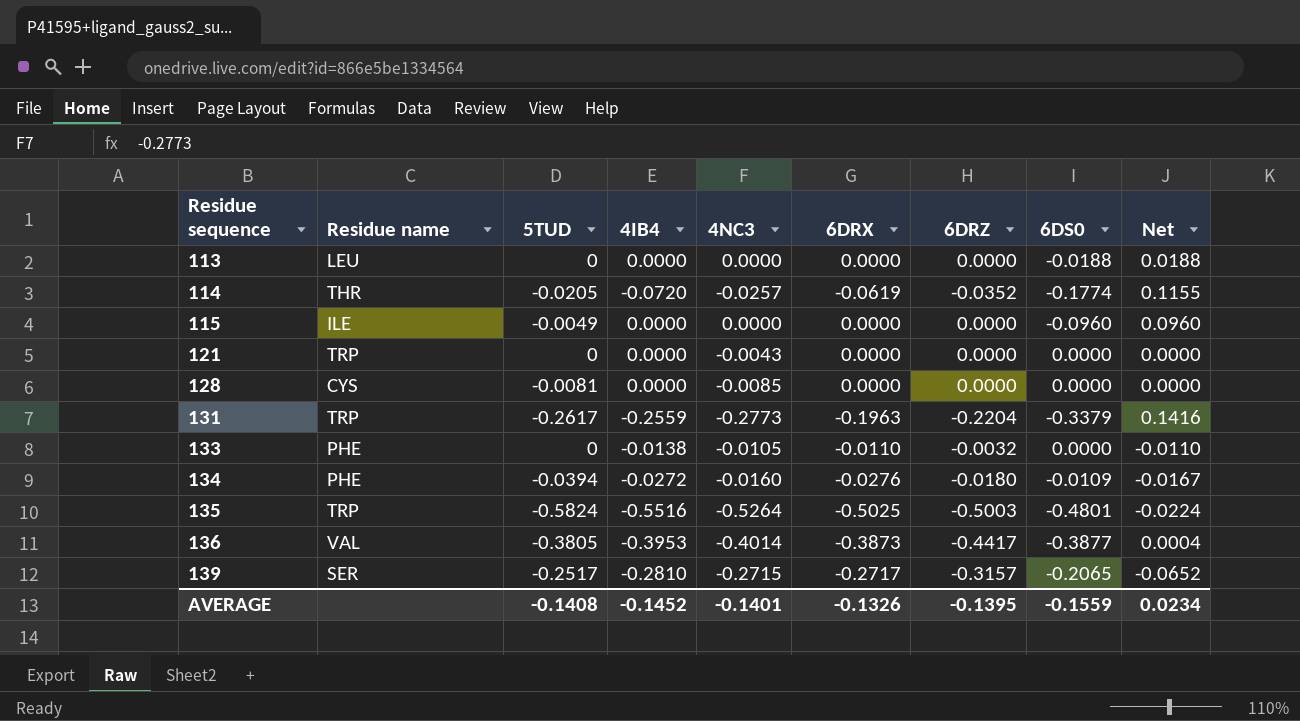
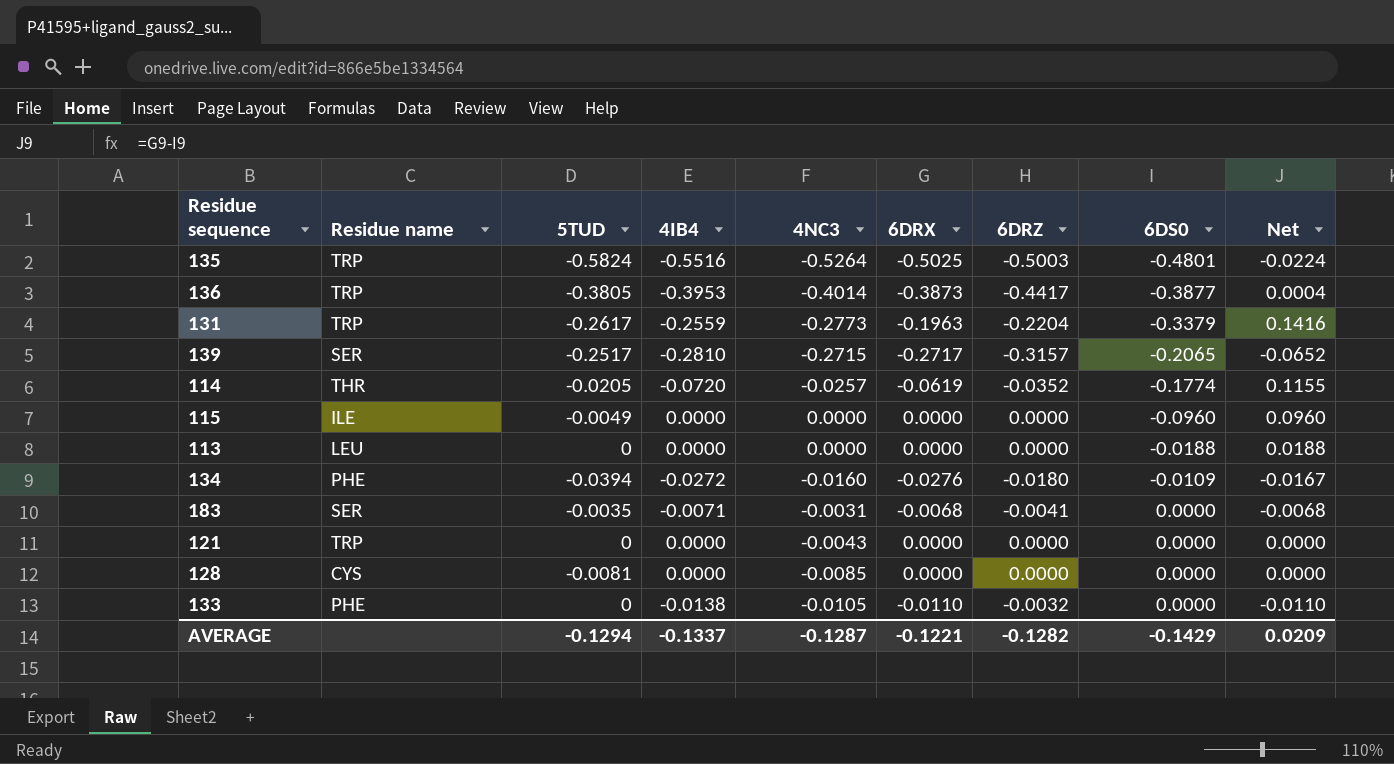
row order: Residue sequence ascending -> 6DS0 ascending
136 | Residue name: VAL -> TRP
row 183: none -> SER | -0.0035 | -0.0071 | -0.0031 | -0.0068 | -0.0041 | 0.0000 | -0.0068
AVERAGE | 5TUD: -0.1408 -> -0.1294
AVERAGE | 4IB4: -0.1452 -> -0.1337
AVERAGE | 4NC3: -0.1401 -> -0.1287
AVERAGE | 6DRX: -0.1326 -> -0.1221
AVERAGE | 6DRZ: -0.1395 -> -0.1282
AVERAGE | 6DS0: -0.1559 -> -0.1429
AVERAGE | Net: 0.0234 -> 0.0209

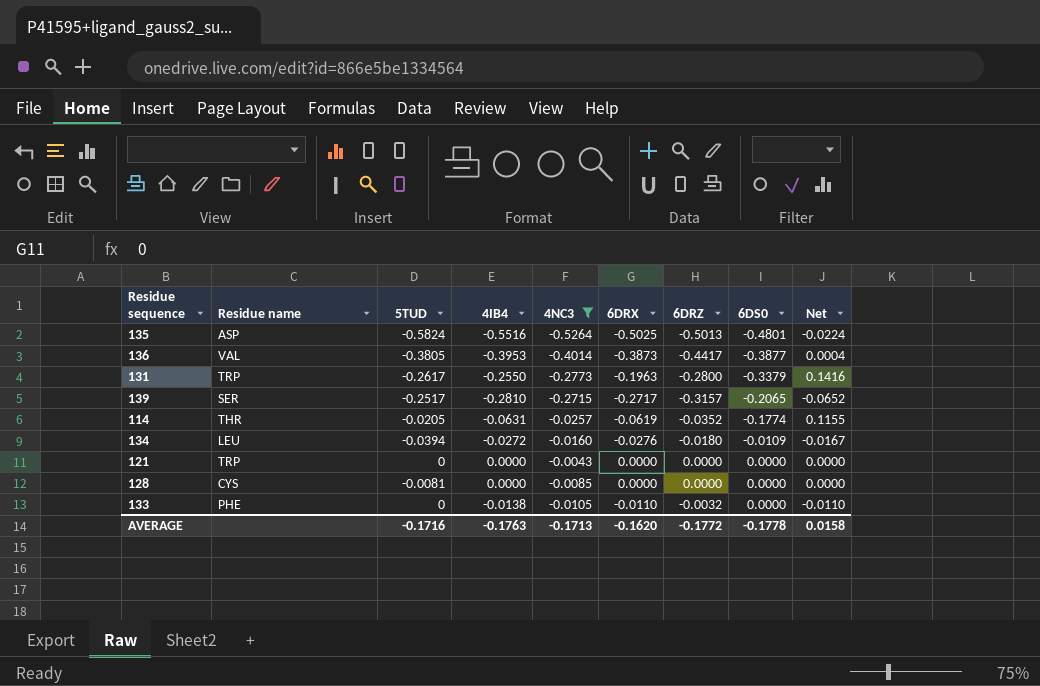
filter: none -> 4NC3 <= -0.0043
135 | Residue name: TRP -> ASP
135 | 6DRZ: -0.5003 -> -0.5013
136 | Residue name: TRP -> VAL
131 | 4IB4: -0.2559 -> -0.2550
131 | 6DRZ: -0.2204 -> -0.2800
114 | 4IB4: -0.0720 -> -0.0631
134 | Residue name: PHE -> LEU
AVERAGE | 5TUD: -0.1294 -> -0.1716
AVERAGE | 4IB4: -0.1337 -> -0.1763
AVERAGE | 4NC3: -0.1287 -> -0.1713
AVERAGE | 6DRX: -0.1221 -> -0.1620
AVERAGE | 6DRZ: -0.1282 -> -0.1772
AVERAGE | 6DS0: -0.1429 -> -0.1778
AVERAGE | Net: 0.0209 -> 0.0158

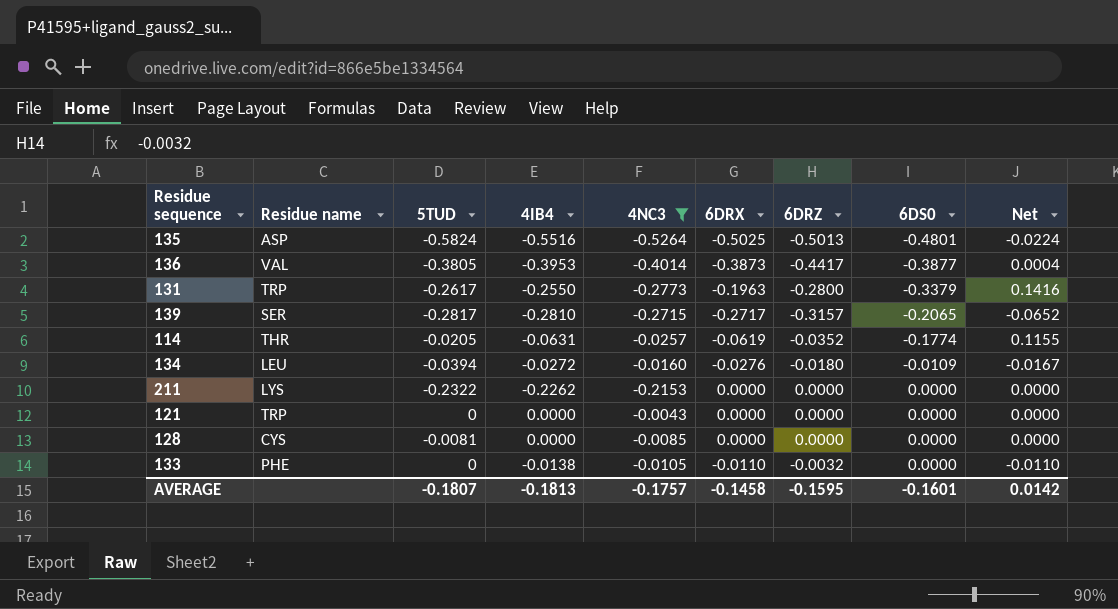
139 | 5TUD: -0.2517 -> -0.2817
row 211: none -> LYS | -0.2322 | -0.2262 | -0.2153 | 0.0000 | 0.0000 | 0.0000 | 0.0000
AVERAGE | 5TUD: -0.1716 -> -0.1807
AVERAGE | 4IB4: -0.1763 -> -0.1813
AVERAGE | 4NC3: -0.1713 -> -0.1757
AVERAGE | 6DRX: -0.1620 -> -0.1458
AVERAGE | 6DRZ: -0.1772 -> -0.1595
AVERAGE | 6DS0: -0.1778 -> -0.1601
AVERAGE | Net: 0.0158 -> 0.0142

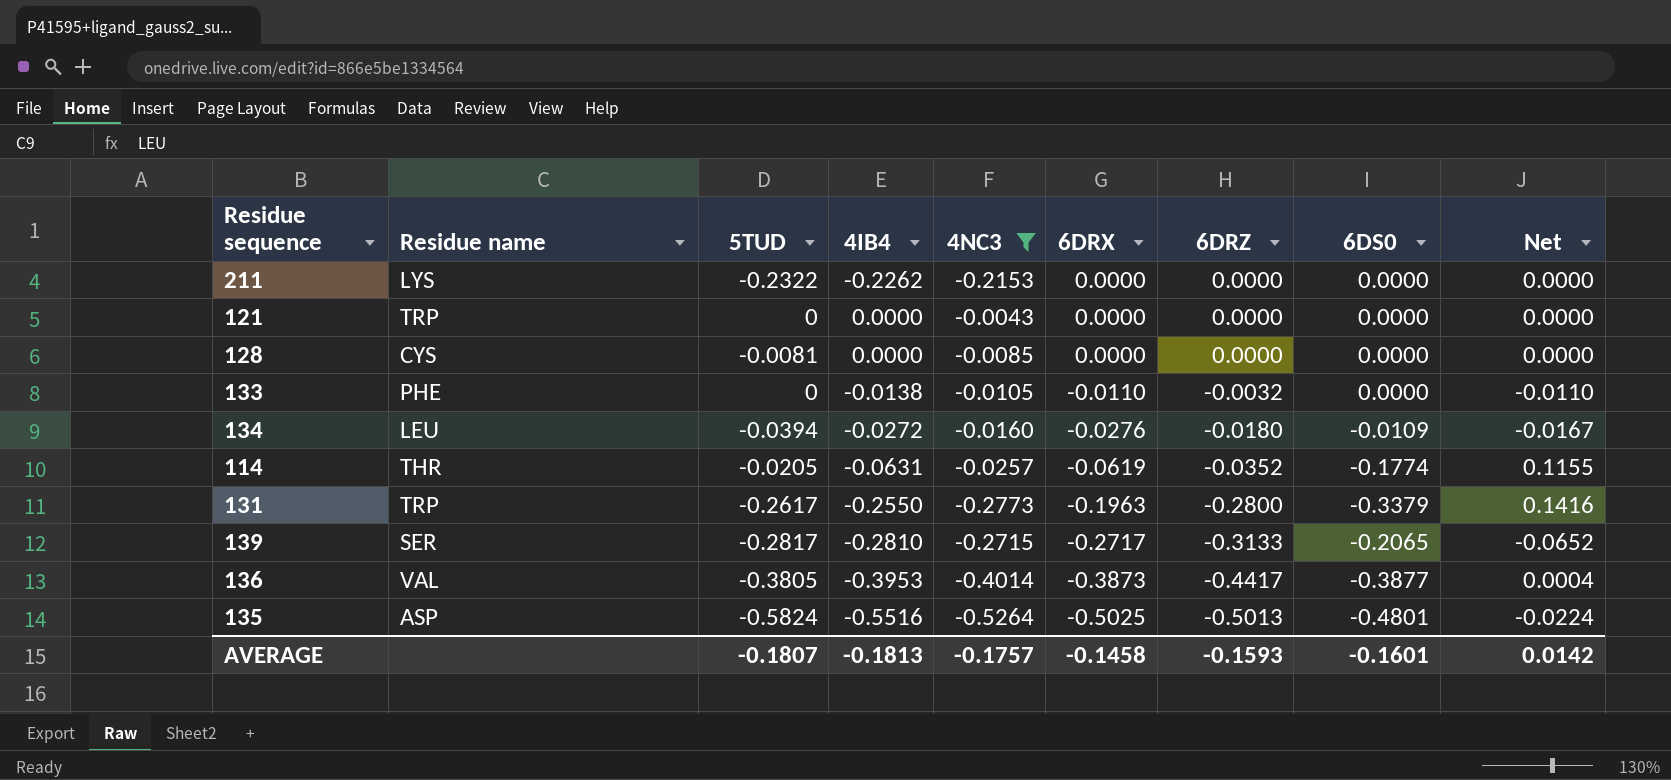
row order: 6DS0 ascending -> 6DRX descending
139 | 6DRZ: -0.3157 -> -0.3133
AVERAGE | 6DRZ: -0.1595 -> -0.1593

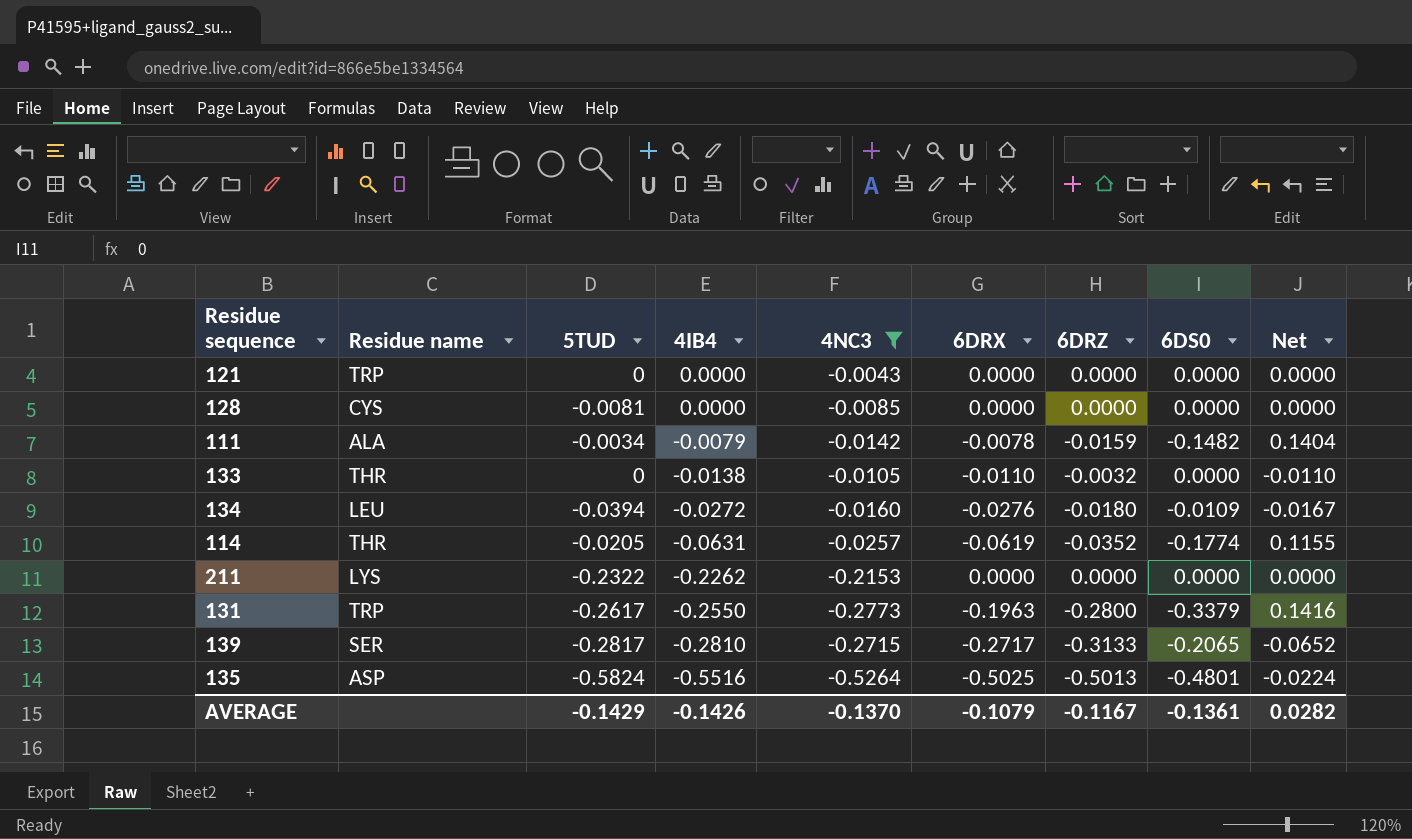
row order: 6DRX descending -> 4IB4 descending
row 136: VAL | -0.3805 | -0.3953 | -0.4014 | -0.3873 | -0.4417 | -0.3877 | 0.0004 -> none
row 111: none -> ALA | -0.0034 | -0.0079 | -0.0142 | -0.0078 | -0.0159 | -0.1482 | 0.1404
133 | Residue name: PHE -> THR
AVERAGE | 5TUD: -0.1807 -> -0.1429
AVERAGE | 4IB4: -0.1813 -> -0.1426
AVERAGE | 4NC3: -0.1757 -> -0.1370
AVERAGE | 6DRX: -0.1458 -> -0.1079
AVERAGE | 6DRZ: -0.1593 -> -0.1167
AVERAGE | 6DS0: -0.1601 -> -0.1361
AVERAGE | Net: 0.0142 -> 0.0282

